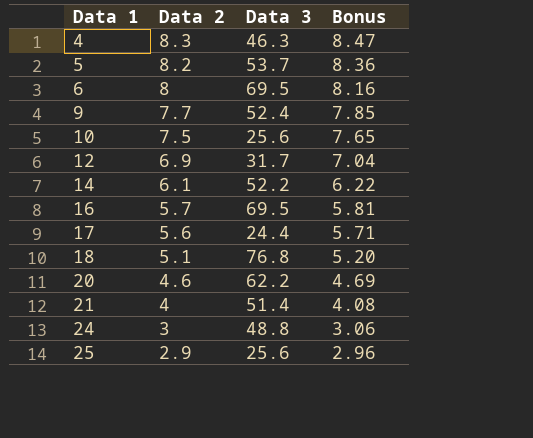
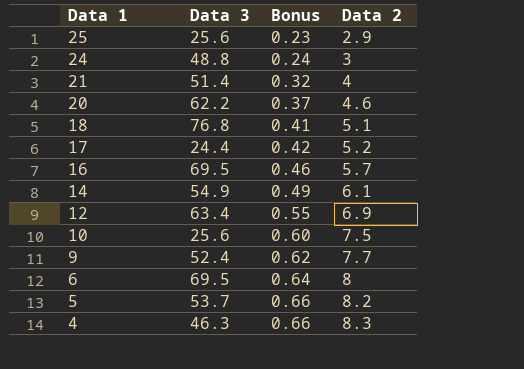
row order: Data 1 ascending -> Data 1 descending
column Bonus | formula: [Data 2] * 1.02 -> [Data 2] * 0.08
column Data 2 | position: 2 -> 4
17 | Data 2: 5.6 -> 5.2
14 | Data 3: 52.2 -> 54.9
12 | Data 3: 31.7 -> 63.4

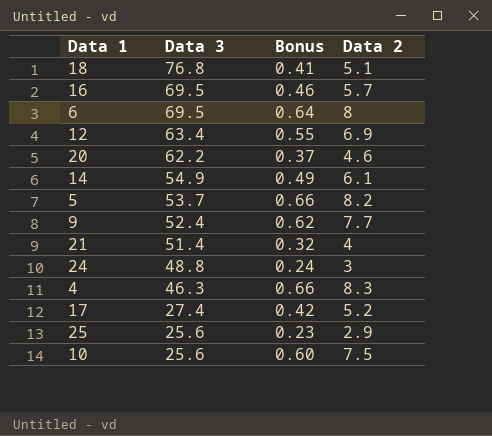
row order: Data 1 descending -> Data 3 descending
17 | Data 3: 24.4 -> 27.4

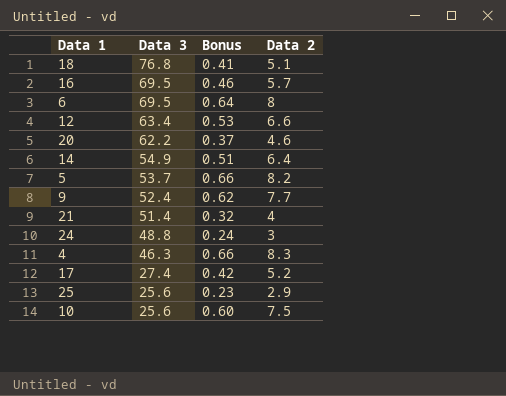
12 | Bonus: 0.55 -> 0.53
12 | Data 2: 6.9 -> 6.6
14 | Bonus: 0.49 -> 0.51
14 | Data 2: 6.1 -> 6.4

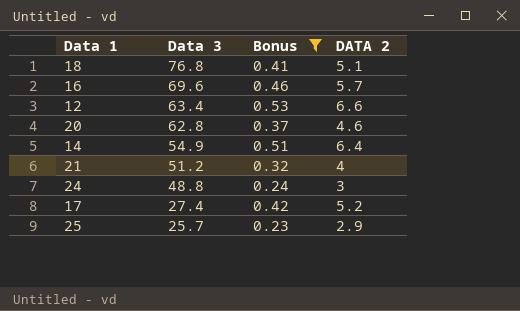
filter: none -> Bonus <= 0.53
column name: Data 2 -> DATA 2
16 | Data 3: 69.5 -> 69.6
20 | Data 3: 62.2 -> 62.8
21 | Data 3: 51.4 -> 51.2
25 | Data 3: 25.6 -> 25.7

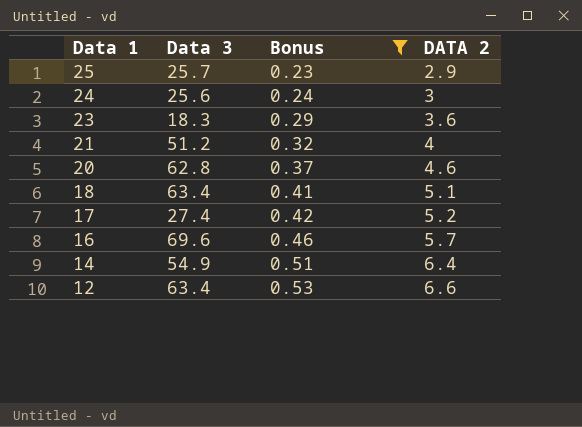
row order: Data 3 descending -> Data 1 descending
24 | Data 3: 48.8 -> 25.6
row 23: none -> 18.3 | 0.29 | 3.6
18 | Data 3: 76.8 -> 63.4

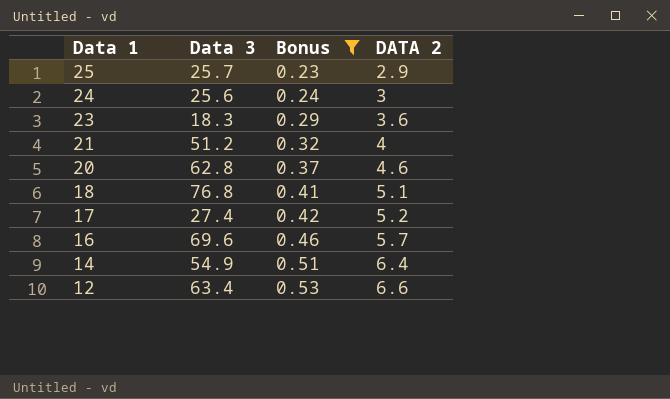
18 | Data 3: 63.4 -> 76.8

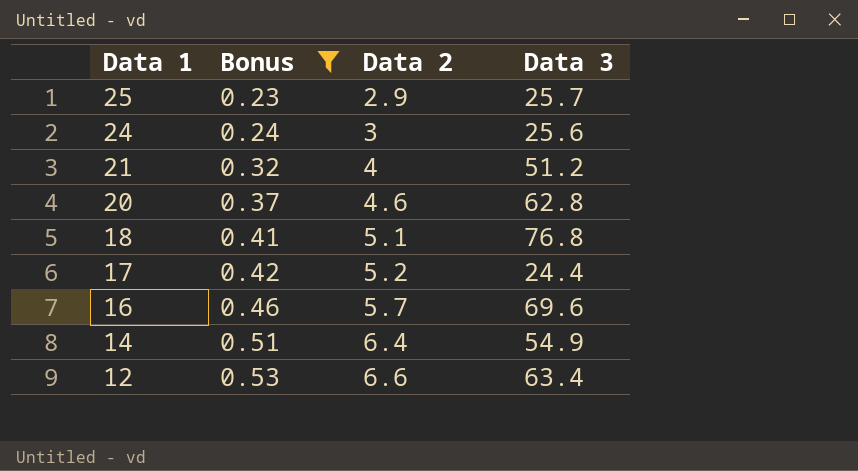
column name: DATA 2 -> Data 2
column Data 3 | position: 2 -> 4
row 23: 18.3 | 0.29 | 3.6 -> none
17 | Data 3: 27.4 -> 24.4

